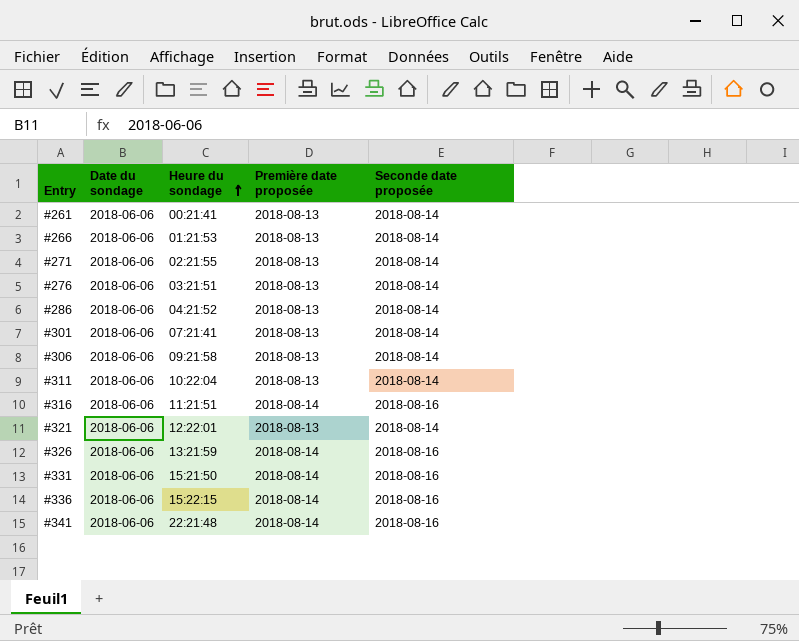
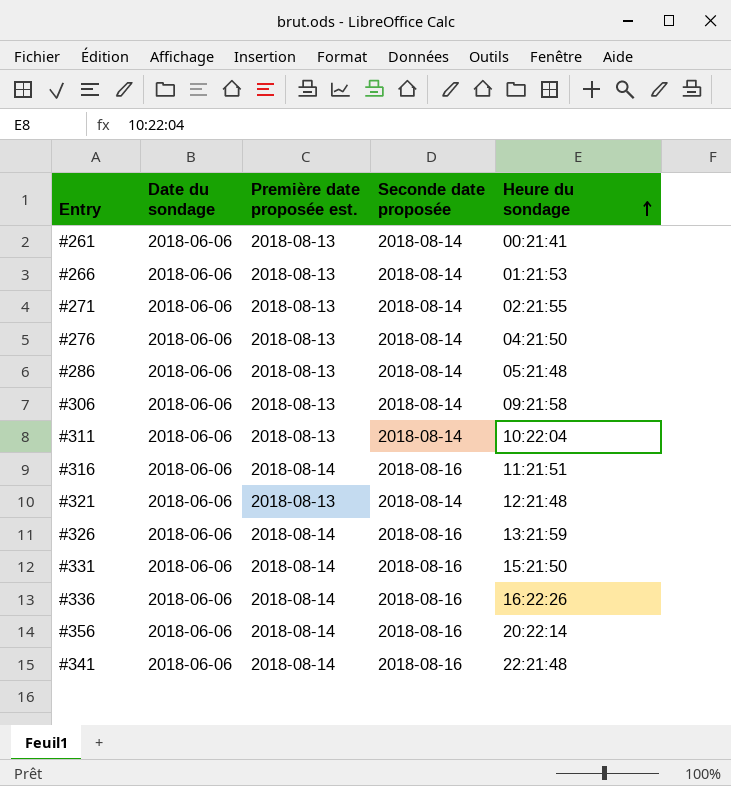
column name: Première date proposée -> Première date proposée est.
column Heure du sondage | position: 3 -> 5
row #301: 2018-06-06 | 07:21:41 | 2018-08-13 | 2018-08-14 -> none
#276 | Heure du sondage: 03:21:51 -> 04:21:50
#286 | Heure du sondage: 04:21:52 -> 05:21:48
#321 | Heure du sondage: 12:22:01 -> 12:21:48
#336 | Heure du sondage: 15:22:15 -> 16:22:26
row #356: none -> 2018-06-06 | 2018-08-14 | 2018-08-16 | 20:22:14

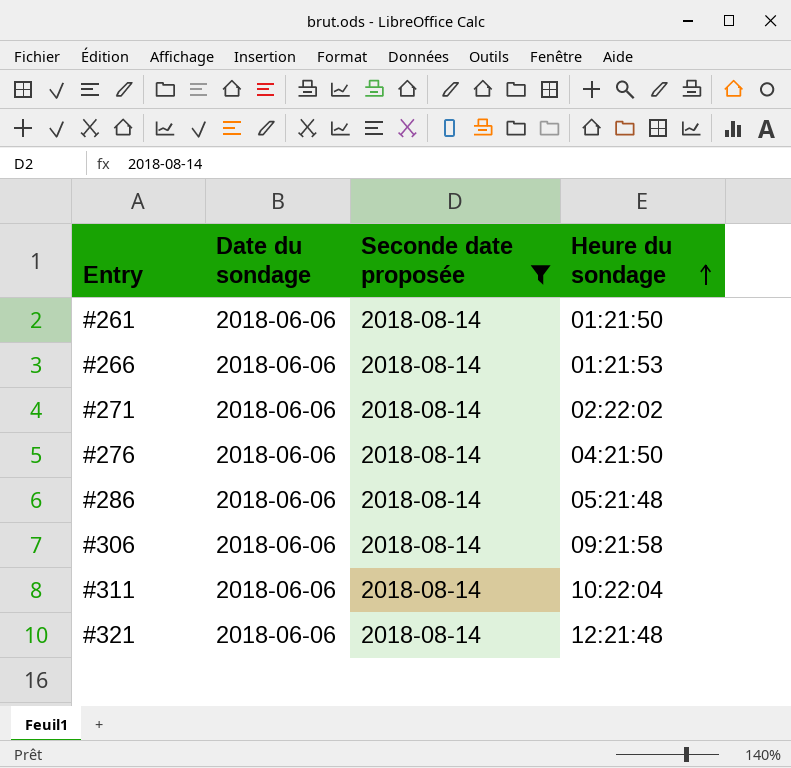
filter: none -> Seconde date proposée = 2018-08-14
column Première date proposée est. | position: 3 -> none
#261 | Heure du sondage: 00:21:41 -> 01:21:50
#271 | Heure du sondage: 02:21:55 -> 02:22:02

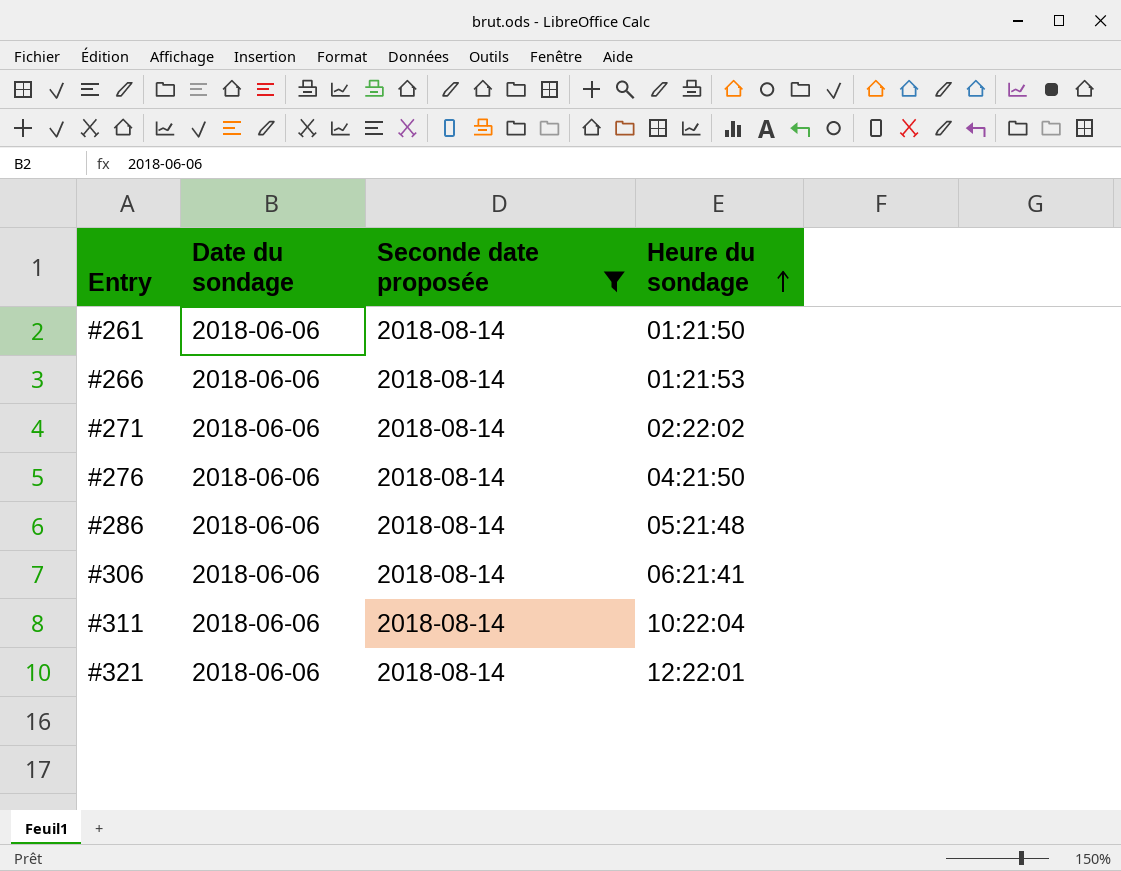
#306 | Heure du sondage: 09:21:58 -> 06:21:41
#321 | Heure du sondage: 12:21:48 -> 12:22:01

